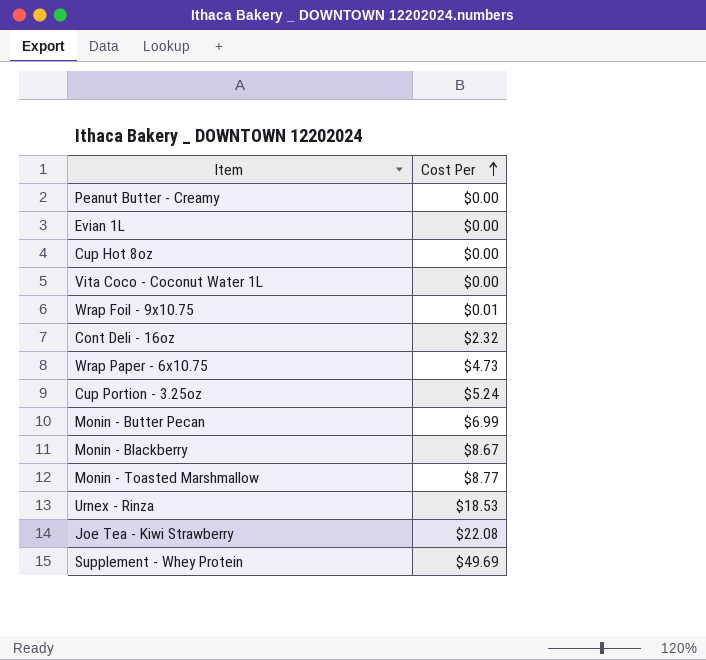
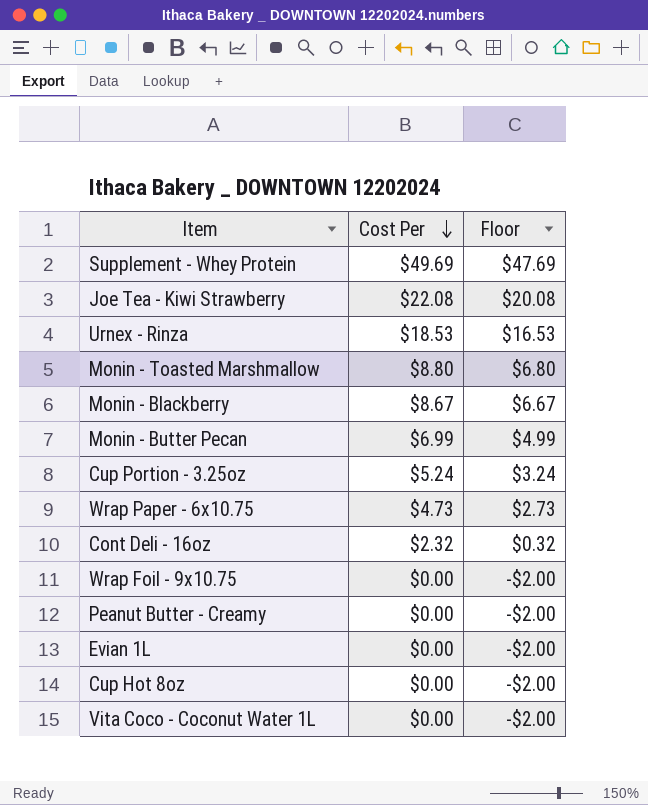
row order: Cost Per ascending -> Cost Per descending
column Floor | formula: none -> [Cost Per] - 2
Monin - Toasted Marshmallow | Cost Per: $8.77 -> $8.80
Wrap Foil - 9x10.75 | Cost Per: $0.01 -> $0.00

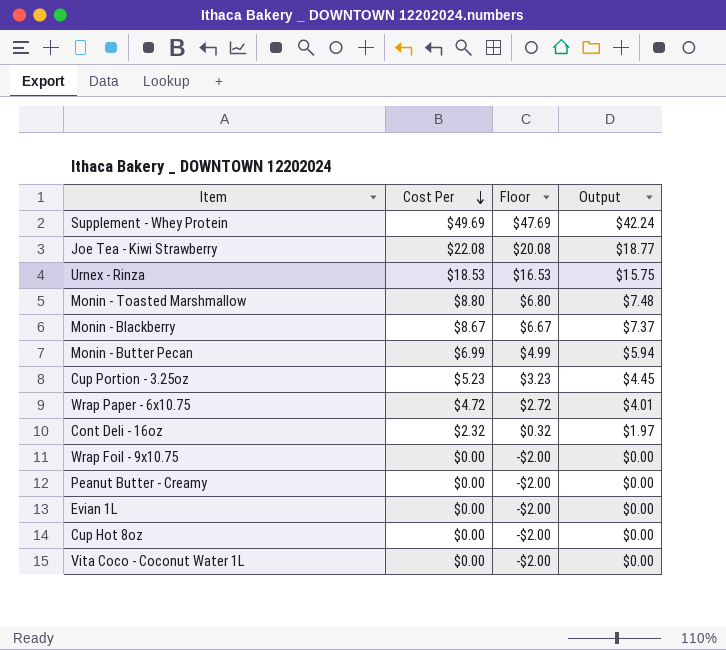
column Output | formula: none -> [Cost Per] * 0.85
Cup Portion - 3.25oz | Cost Per: $5.24 -> $5.23
Cup Portion - 3.25oz | Floor: $3.24 -> $3.23
Wrap Paper - 6x10.75 | Cost Per: $4.73 -> $4.72
Wrap Paper - 6x10.75 | Floor: $2.73 -> $2.72

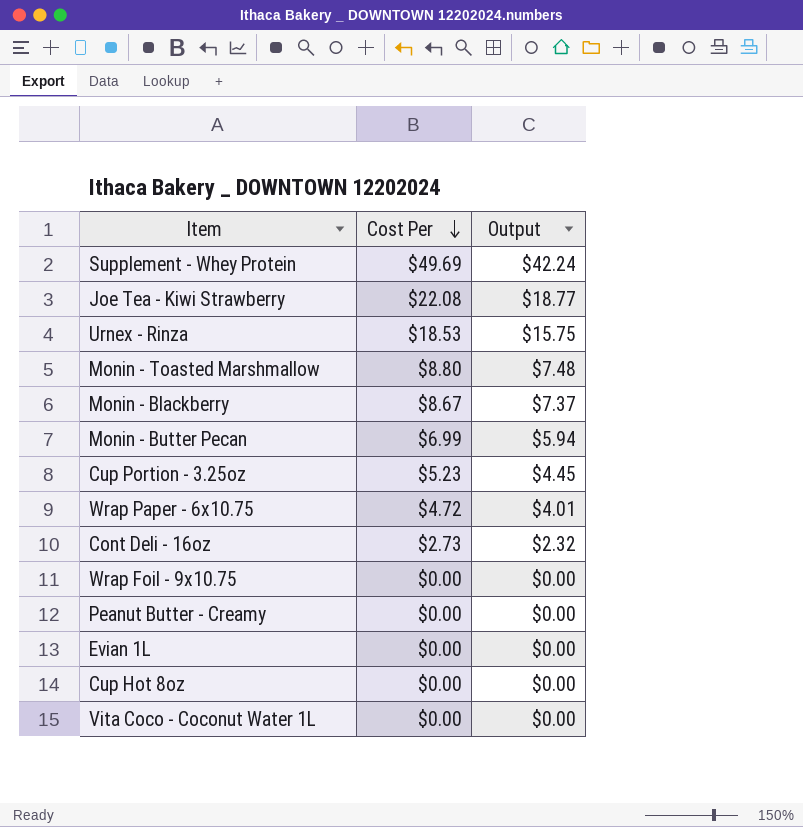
column Floor | formula: [Cost Per] - 2 -> none
Cont Deli - 16oz | Cost Per: $2.32 -> $2.73
Cont Deli - 16oz | Output: $1.97 -> $2.32

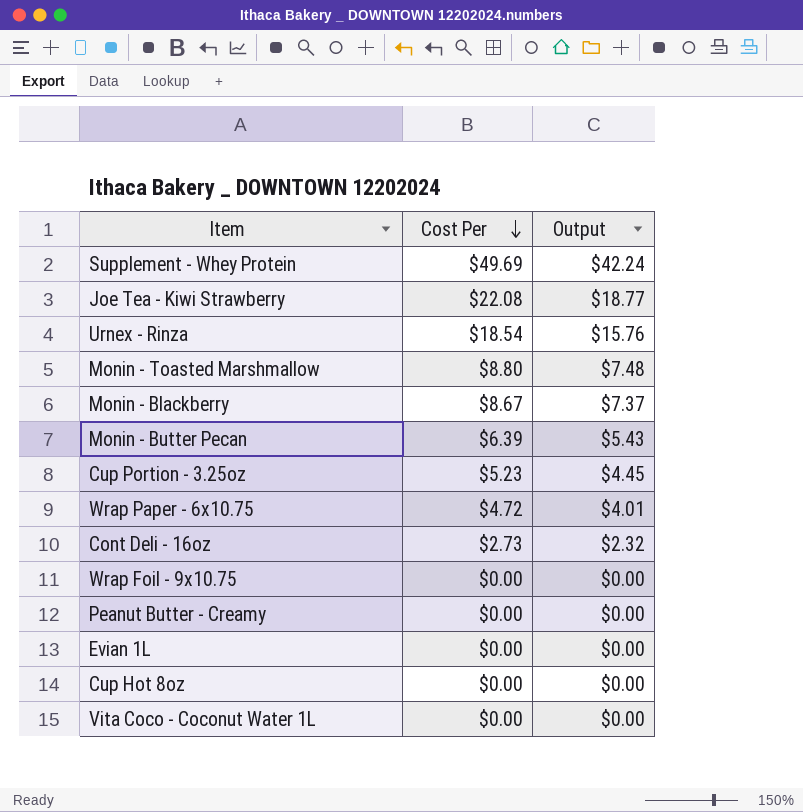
Urnex - Rinza | Cost Per: $18.53 -> $18.54
Urnex - Rinza | Output: $15.75 -> $15.76
Monin - Butter Pecan | Cost Per: $6.99 -> $6.39
Monin - Butter Pecan | Output: $5.94 -> $5.43

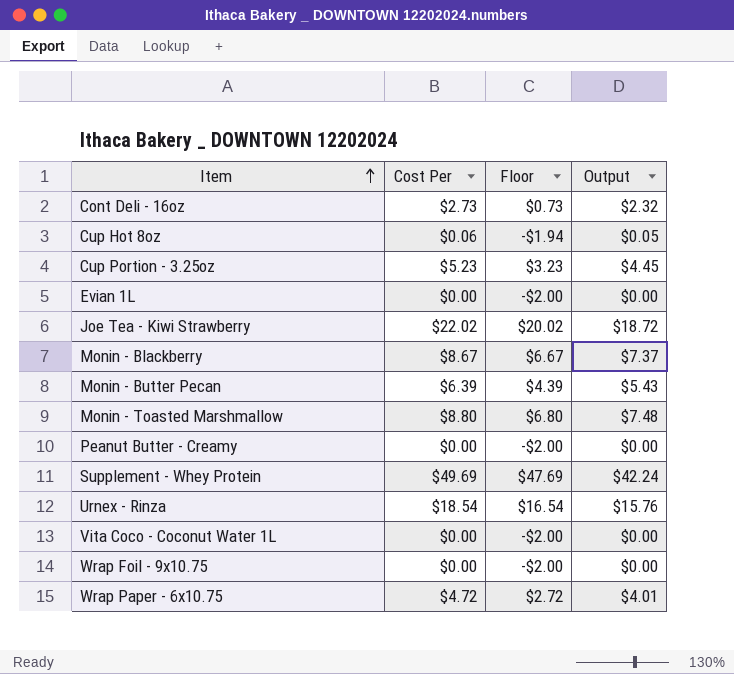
row order: Cost Per descending -> Item ascending
column Floor | formula: none -> [Cost Per] - 2
Cup Hot 8oz | Cost Per: $0.00 -> $0.06
Cup Hot 8oz | Output: $0.00 -> $0.05
Joe Tea - Kiwi Strawberry | Cost Per: $22.08 -> $22.02
Joe Tea - Kiwi Strawberry | Output: $18.77 -> $18.72

